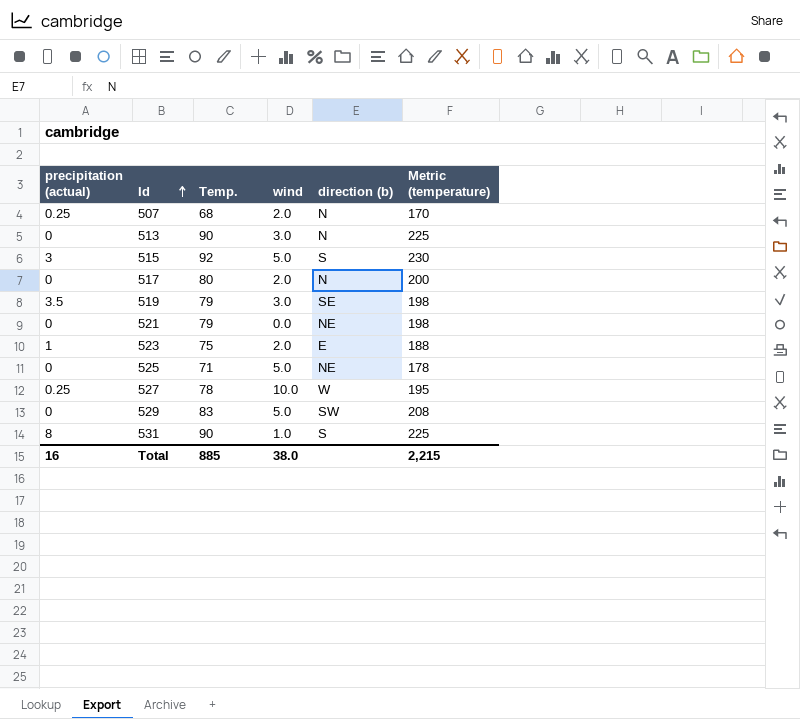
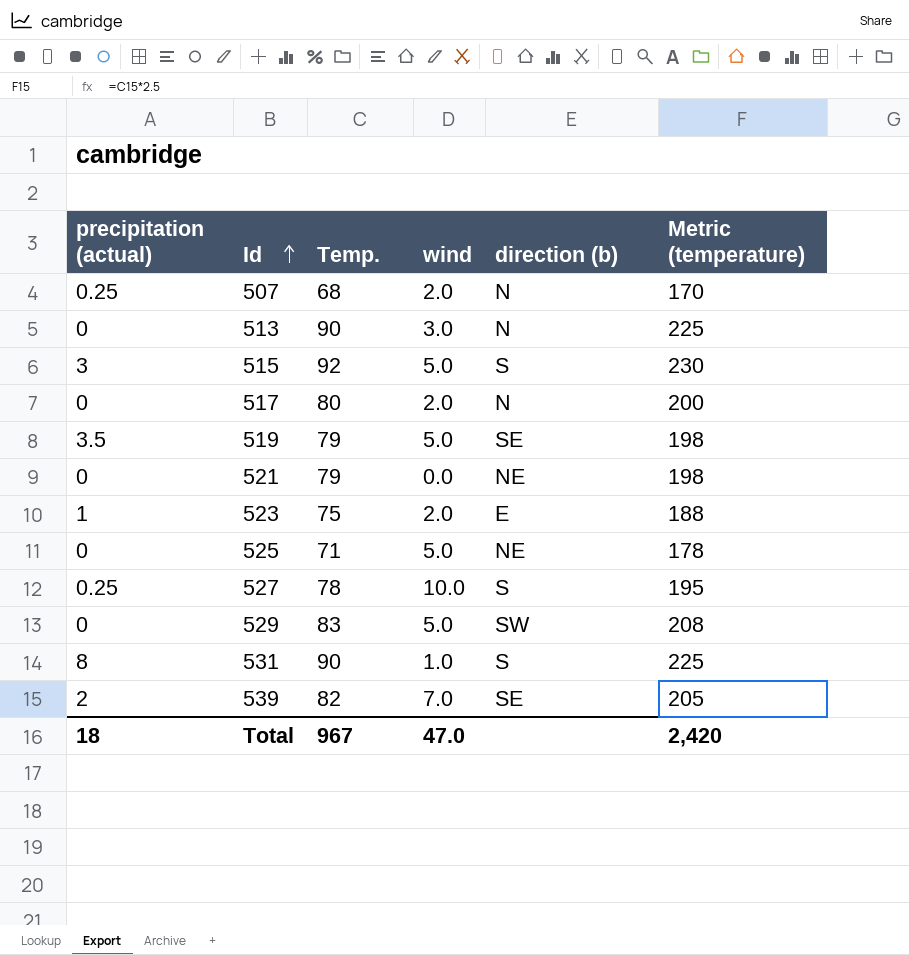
519 | wind: 3.0 -> 5.0
527 | direction (b): W -> S
row 539: none -> 2 | 82 | 7.0 | SE | 205
Total | precipitation (actual): 16 -> 18
Total | Temp.: 885 -> 967
Total | wind: 38.0 -> 47.0
Total | Metric (temperature): 2,215 -> 2,420

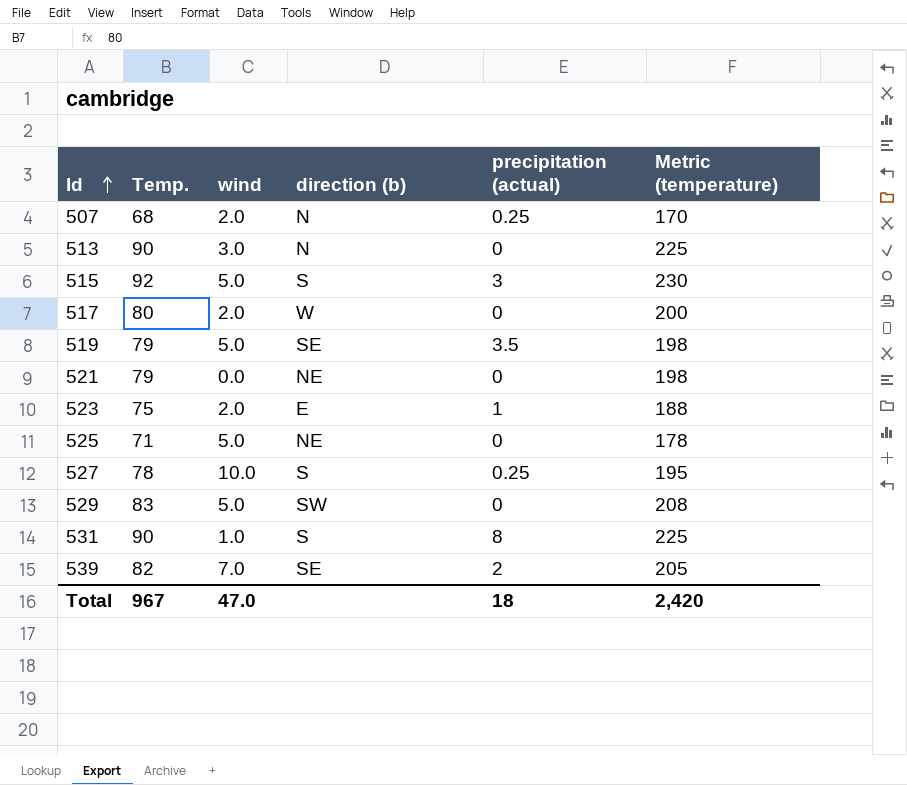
column precipitation (actual) | position: 1 -> 5
517 | direction (b): N -> W

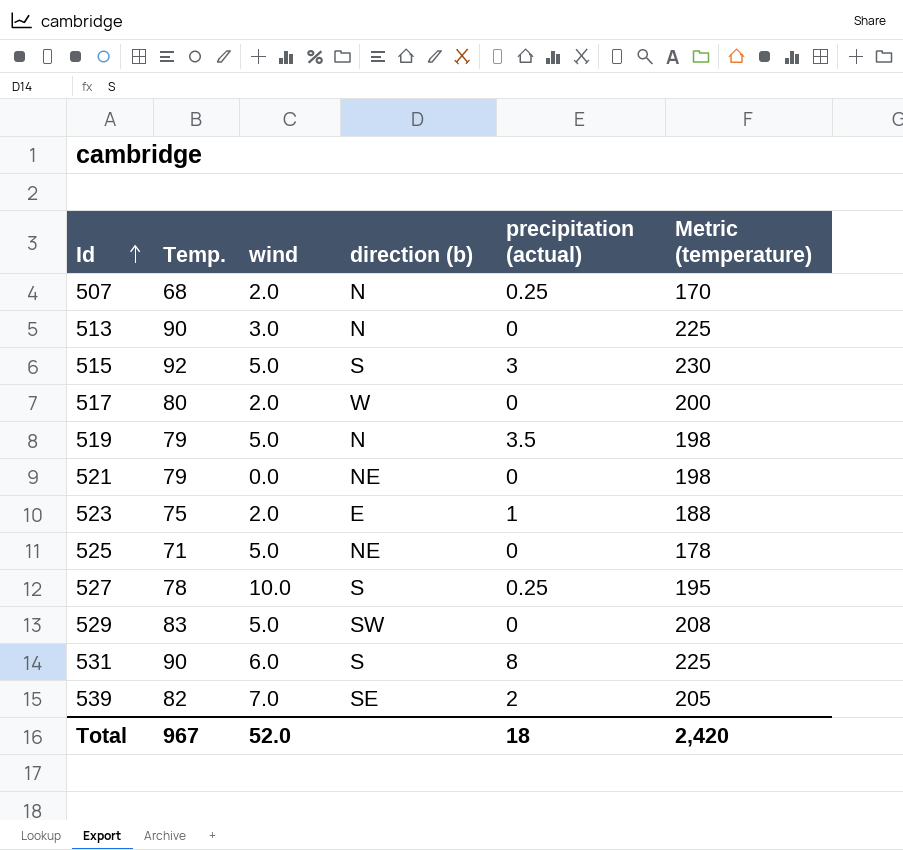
519 | direction (b): SE -> N
531 | wind: 1.0 -> 6.0
Total | wind: 47.0 -> 52.0

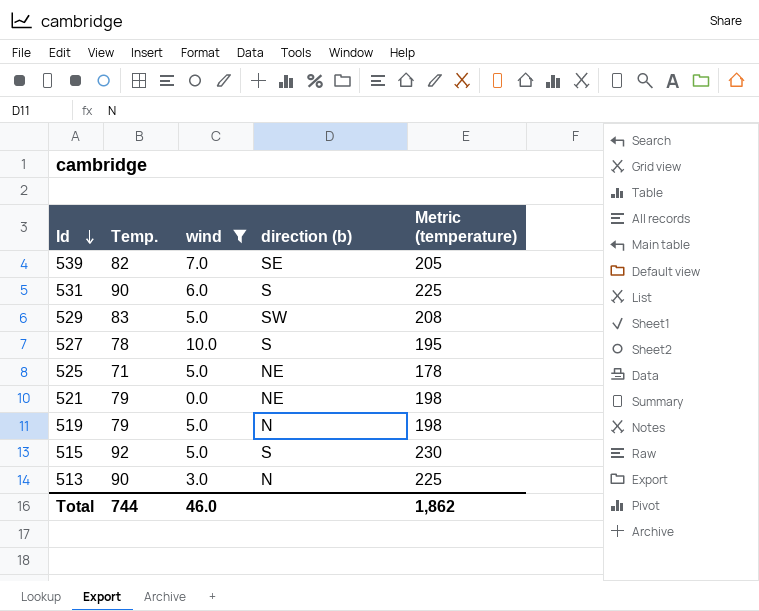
filter: none -> wind != 2.0
row order: Id ascending -> Id descending
column precipitation (actual) | position: 5 -> none
Total | Temp.: 967 -> 744
Total | wind: 52.0 -> 46.0
Total | Metric (temperature): 2,420 -> 1,862

